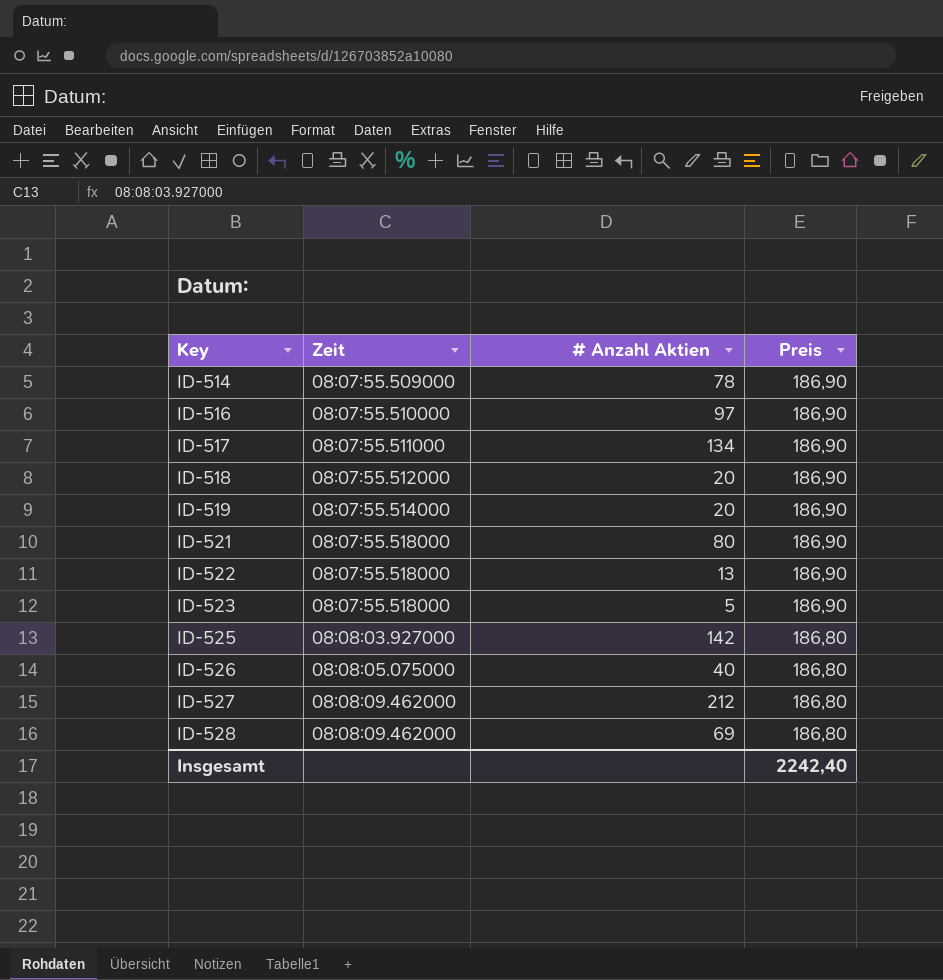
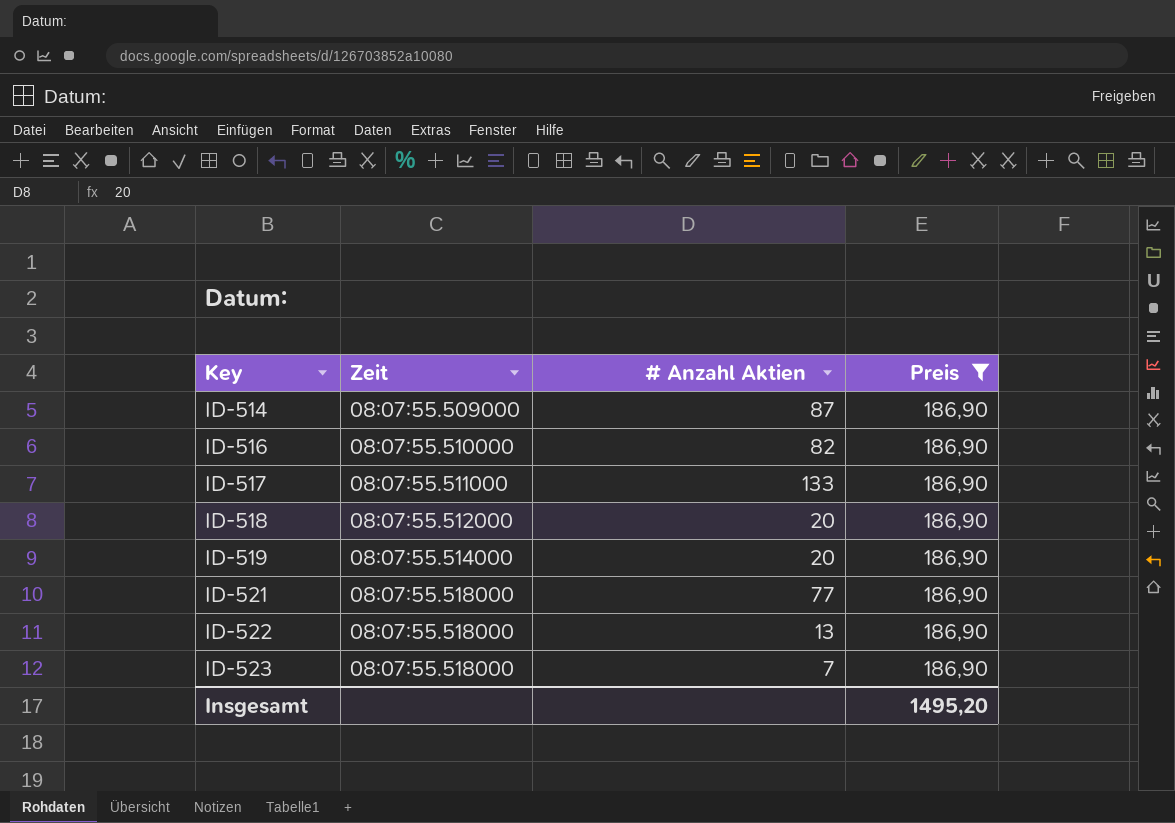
filter: none -> Preis = 186,90
ID-514 | # Anzahl Aktien: 78 -> 87
ID-516 | # Anzahl Aktien: 97 -> 82
ID-517 | # Anzahl Aktien: 134 -> 133
ID-521 | # Anzahl Aktien: 80 -> 77
ID-523 | # Anzahl Aktien: 5 -> 7
Insgesamt | Preis: 2242,40 -> 1495,20

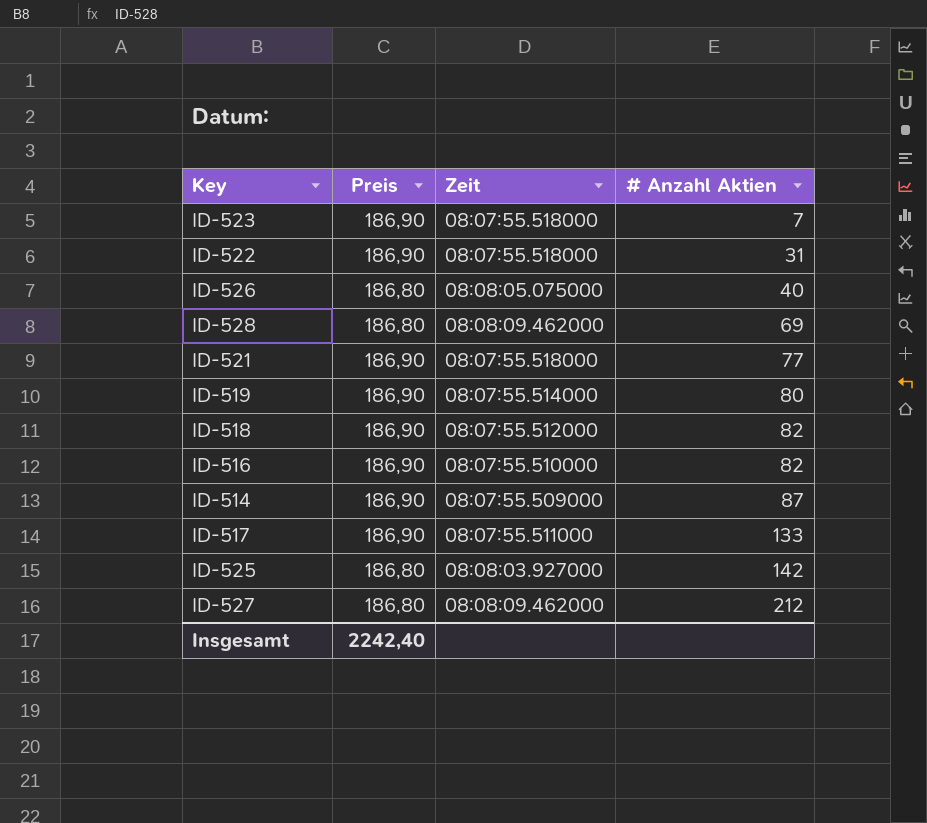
filter: Preis = 186,90 -> none
row order: Key ascending -> # Anzahl Aktien ascending
column Preis | position: 4 -> 2
ID-522 | # Anzahl Aktien: 13 -> 31
ID-519 | # Anzahl Aktien: 20 -> 80
ID-518 | # Anzahl Aktien: 20 -> 82
Insgesamt | Preis: 1495,20 -> 2242,40

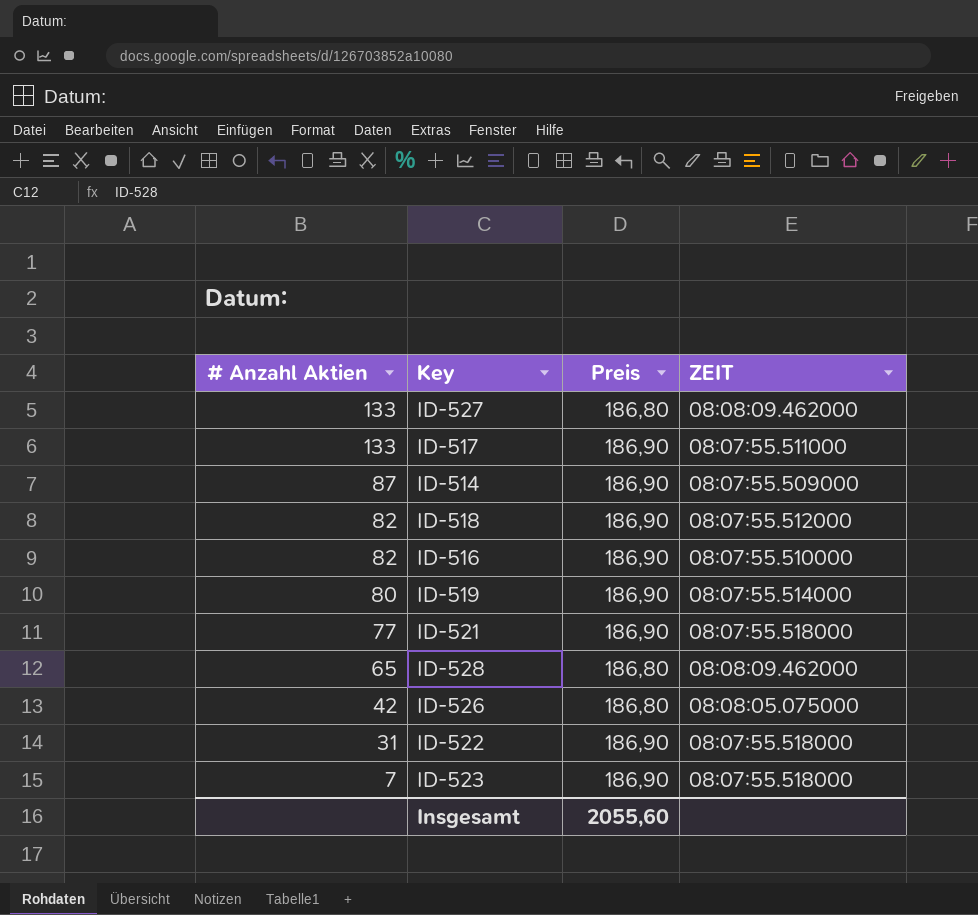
row order: # Anzahl Aktien ascending -> # Anzahl Aktien descending
column # Anzahl Aktien | position: 4 -> 1
column name: Zeit -> ZEIT
row ID-525: 186,80 | 08:08:03.927000 | 142 -> none
ID-527 | # Anzahl Aktien: 212 -> 133
ID-528 | # Anzahl Aktien: 69 -> 65
ID-526 | # Anzahl Aktien: 40 -> 42
Insgesamt | Preis: 2242,40 -> 2055,60

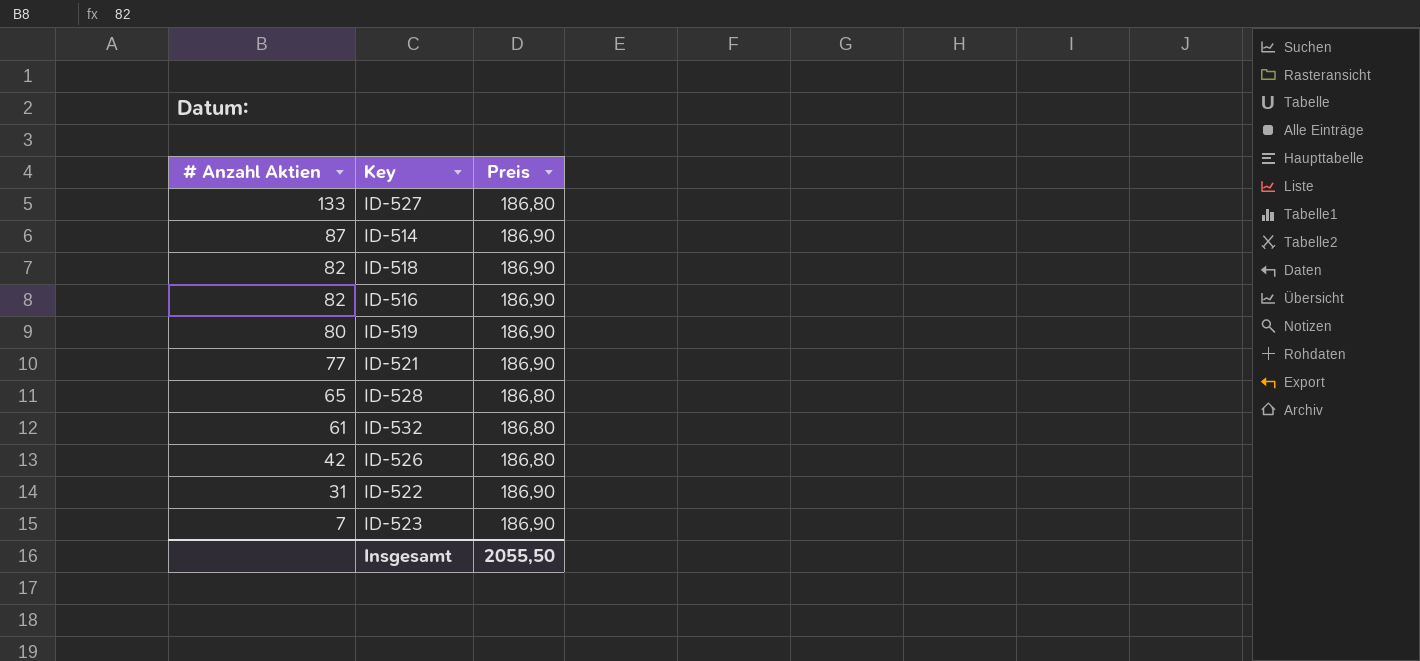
column ZEIT | position: 4 -> none
row ID-517: 133 | 186,90 | 08:07:55.511000 -> none
row ID-532: none -> 61 | 186,80
Insgesamt | Preis: 2055,60 -> 2055,50

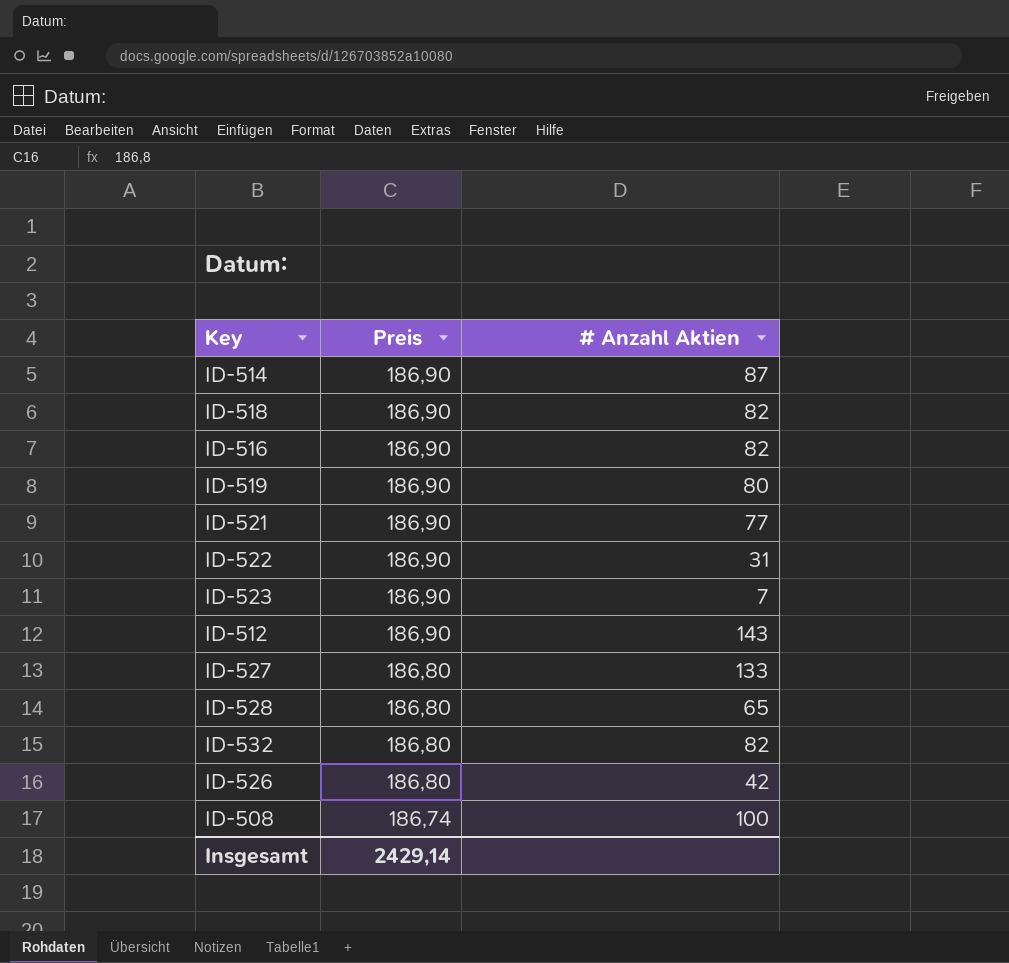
row order: # Anzahl Aktien descending -> Preis descending
column # Anzahl Aktien | position: 1 -> 3
row ID-512: none -> 186,90 | 143
ID-532 | # Anzahl Aktien: 61 -> 82
row ID-508: none -> 186,74 | 100
Insgesamt | Preis: 2055,50 -> 2429,14

